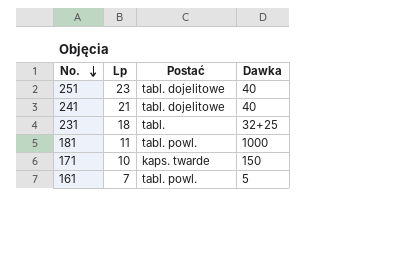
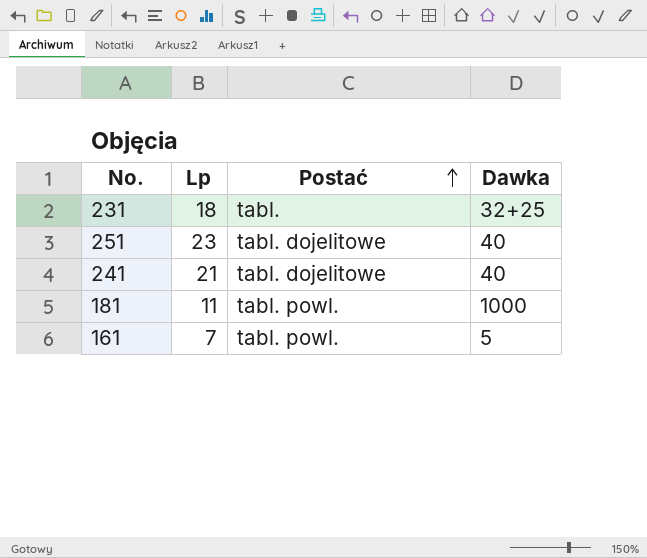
row order: No. descending -> Postać ascending
row 171: 10 | kaps. twarde | 150 -> none

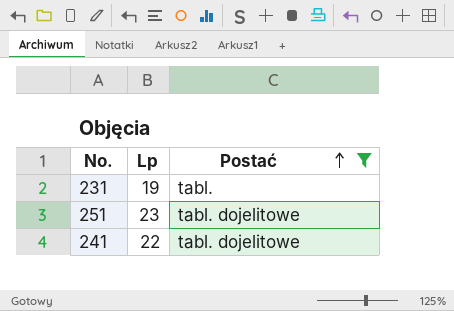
filter: none -> Postać != tabl. powl.
column Dawka | position: 4 -> none
231 | Lp: 18 -> 19
241 | Lp: 21 -> 22

